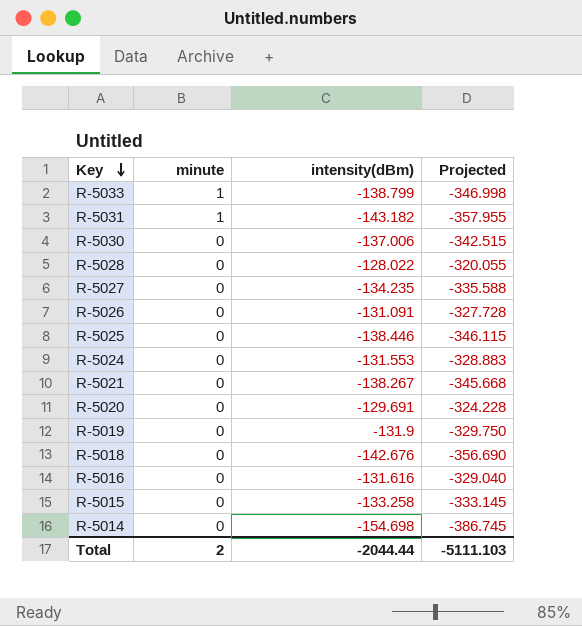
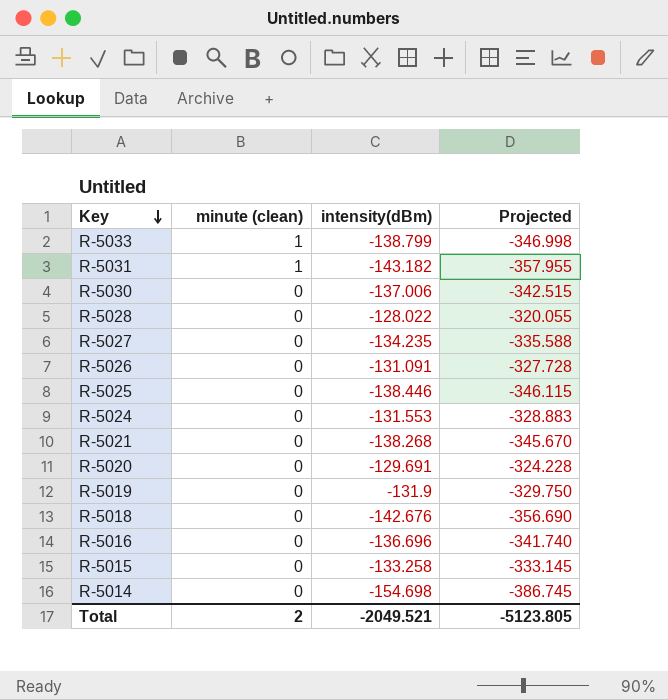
column name: minute -> minute (clean)
R-5021 | intensity(dBm): -138.267 -> -138.268
R-5021 | Projected: -345.668 -> -345.670
R-5016 | intensity(dBm): -131.616 -> -136.696
R-5016 | Projected: -329.040 -> -341.740
Total | intensity(dBm): -2044.44 -> -2049.521
Total | Projected: -5111.103 -> -5123.805

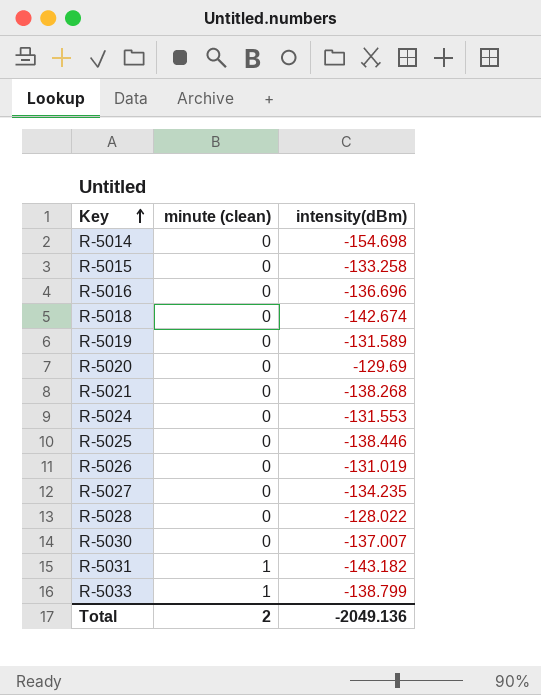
row order: Key descending -> Key ascending
column Projected | formula: [intensity(dBm)] * 2.5 -> none
R-5018 | intensity(dBm): -142.676 -> -142.674
R-5019 | intensity(dBm): -131.9 -> -131.589
R-5020 | intensity(dBm): -129.691 -> -129.69
R-5026 | intensity(dBm): -131.091 -> -131.019
R-5030 | intensity(dBm): -137.006 -> -137.007
Total | intensity(dBm): -2049.521 -> -2049.136

